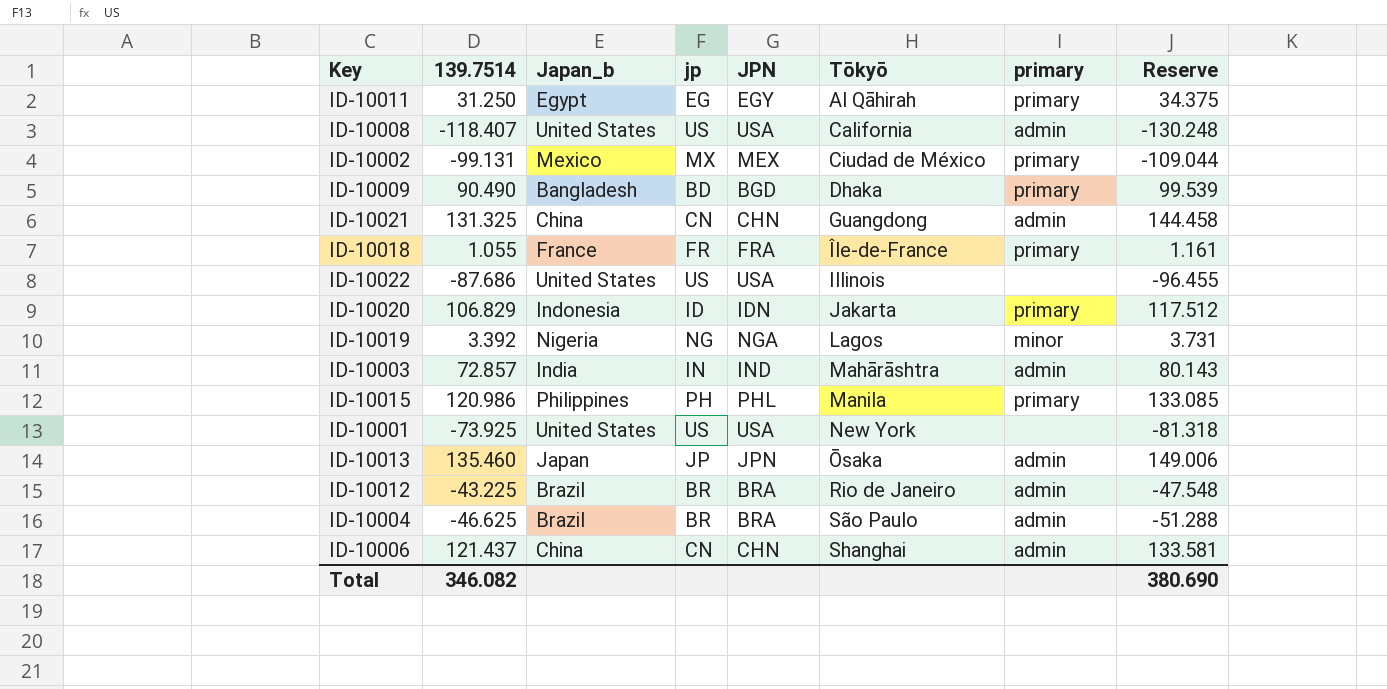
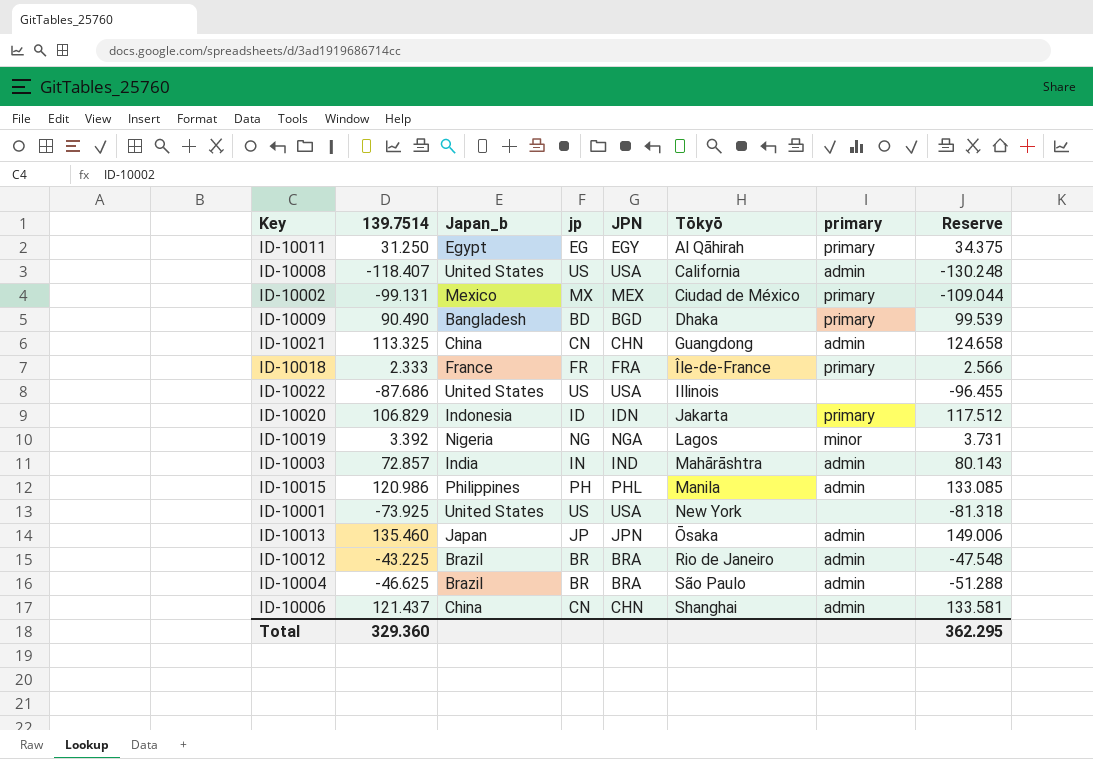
ID-10021 | 139.7514: 131.325 -> 113.325
ID-10021 | Reserve: 144.458 -> 124.658
ID-10018 | 139.7514: 1.055 -> 2.333
ID-10018 | Reserve: 1.161 -> 2.566
ID-10015 | primary: primary -> admin
Total | 139.7514: 346.082 -> 329.360
Total | Reserve: 380.690 -> 362.295

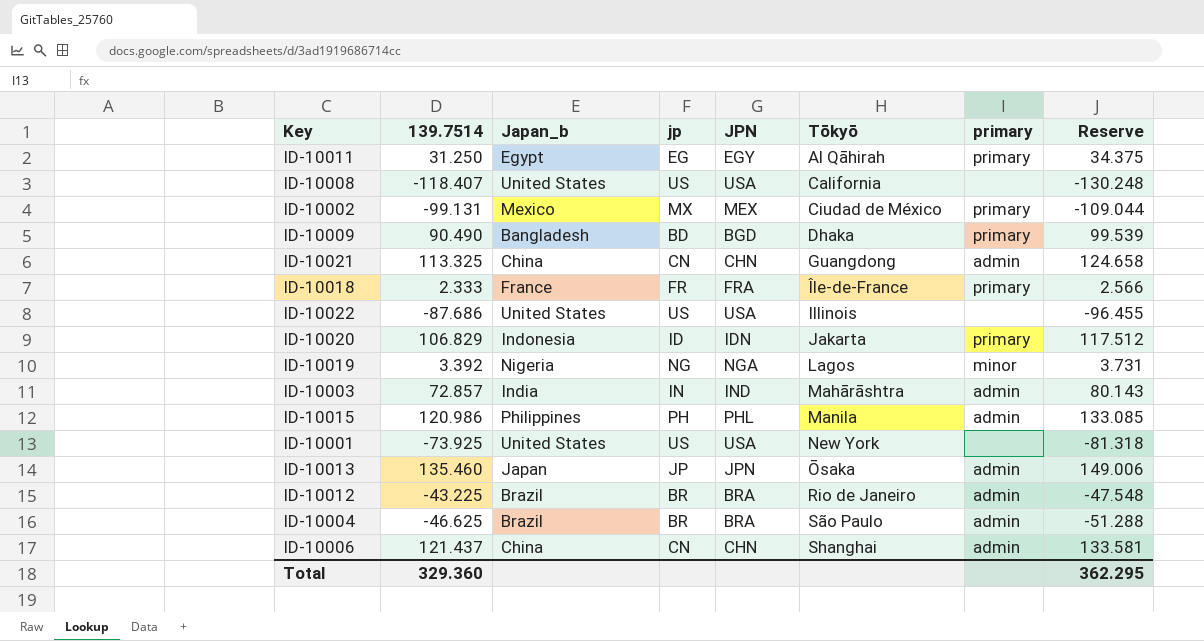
ID-10008 | primary: admin -> none

